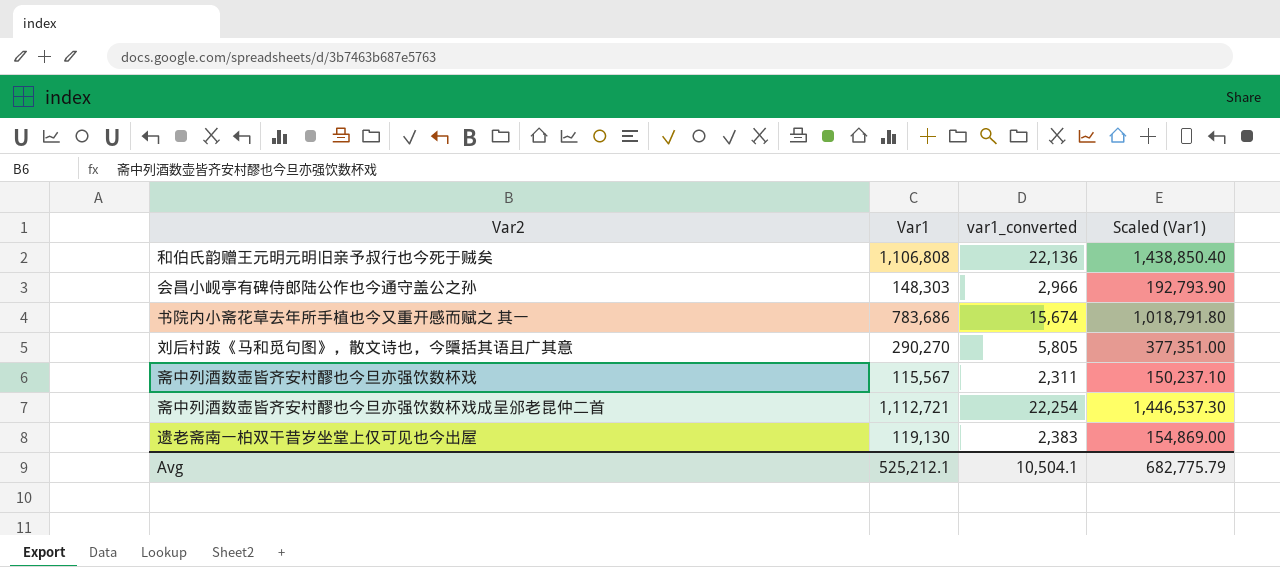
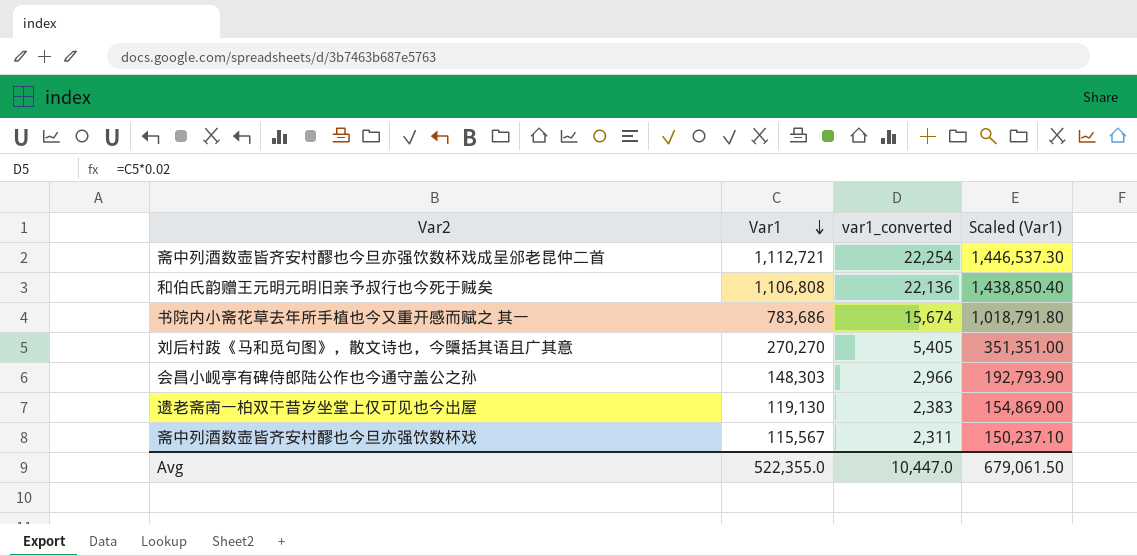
row order: none -> Var1 descending
刘后村跋《马和觅句图》，散文诗也，今檃括其语且广其意 | Var1: 290,270 -> 270,270
刘后村跋《马和觅句图》，散文诗也，今檃括其语且广其意 | var1_converted: 5,805 -> 5,405
刘后村跋《马和觅句图》，散文诗也，今檃括其语且广其意 | Scaled (Var1): 377,351.00 -> 351,351.00
Avg | Var1: 525,212.1 -> 522,355.0
Avg | var1_converted: 10,504.1 -> 10,447.0
Avg | Scaled (Var1): 682,775.79 -> 679,061.50

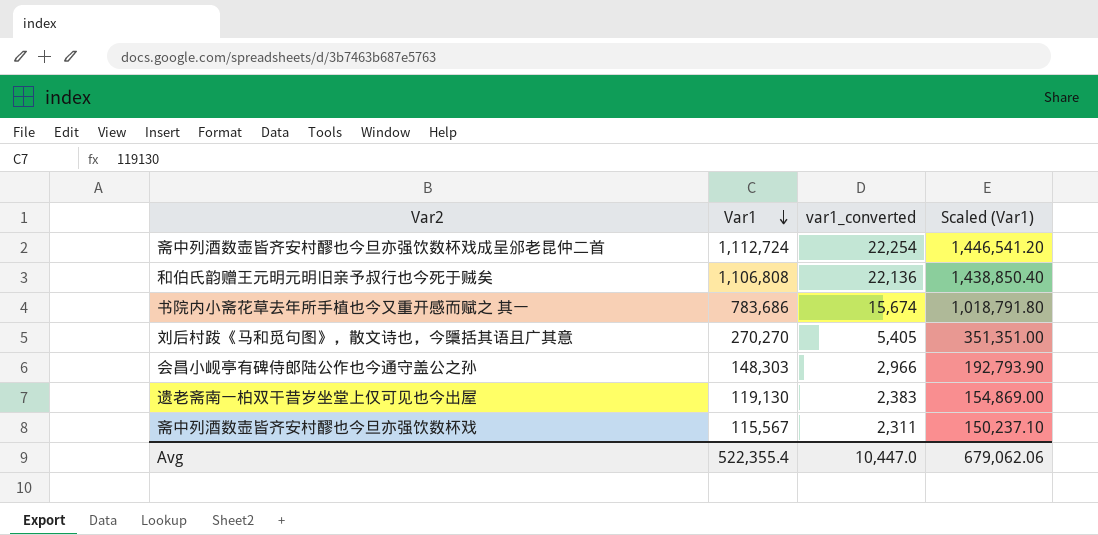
斋中列酒数壶皆齐安村醪也今旦亦强饮数杯戏成呈邠老昆仲二首 | Var1: 1,112,721 -> 1,112,724
斋中列酒数壶皆齐安村醪也今旦亦强饮数杯戏成呈邠老昆仲二首 | Scaled (Var1): 1,446,537.30 -> 1,446,541.20
Avg | Var1: 522,355.0 -> 522,355.4
Avg | Scaled (Var1): 679,061.50 -> 679,062.06

